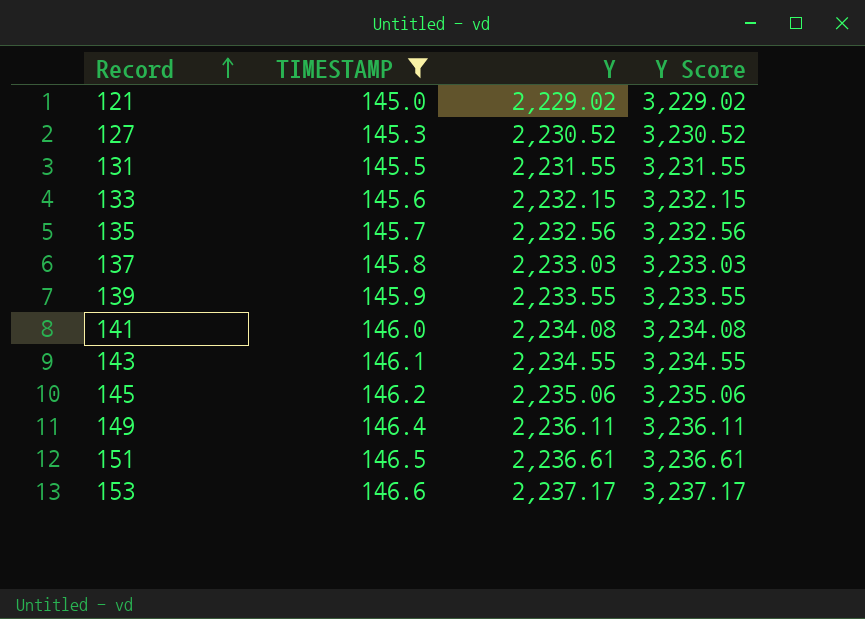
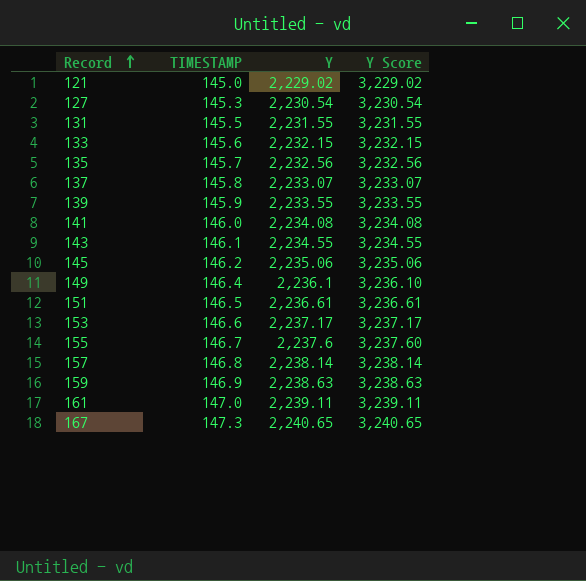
filter: TIMESTAMP <= 146.6 -> none
127 | Y: 2,230.52 -> 2,230.54
127 | Y Score: 3,230.52 -> 3,230.54
137 | Y: 2,233.03 -> 2,233.07
137 | Y Score: 3,233.03 -> 3,233.07
149 | Y: 2,236.11 -> 2,236.1
149 | Y Score: 3,236.11 -> 3,236.10

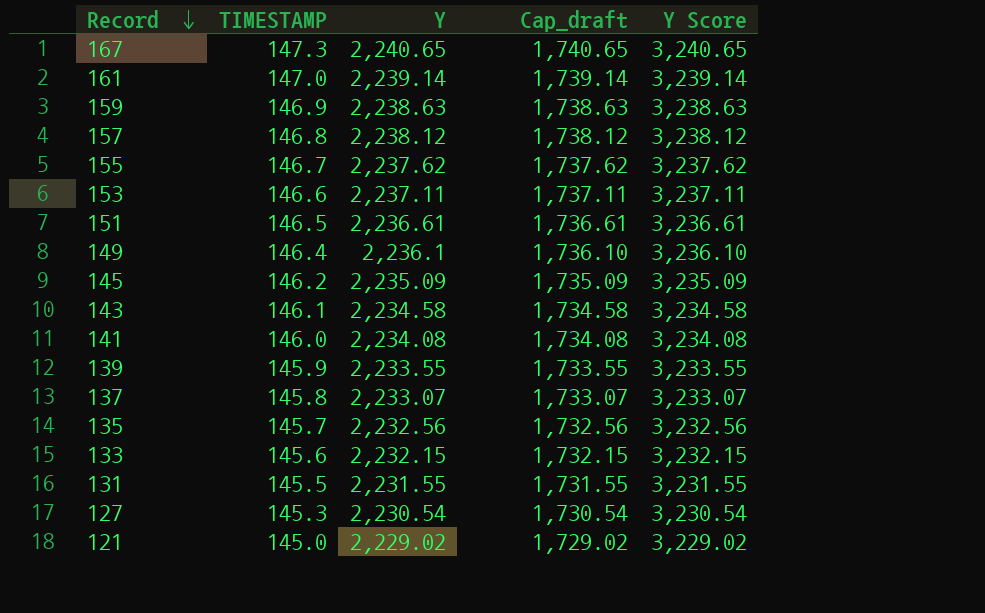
row order: Record ascending -> Record descending
column Cap_draft | formula: none -> [Y] - 500
161 | Y: 2,239.11 -> 2,239.14
161 | Y Score: 3,239.11 -> 3,239.14
157 | Y: 2,238.14 -> 2,238.12
157 | Y Score: 3,238.14 -> 3,238.12
155 | Y: 2,237.6 -> 2,237.62
155 | Y Score: 3,237.60 -> 3,237.62
153 | Y: 2,237.17 -> 2,237.11
153 | Y Score: 3,237.17 -> 3,237.11
145 | Y: 2,235.06 -> 2,235.09
145 | Y Score: 3,235.06 -> 3,235.09
143 | Y: 2,234.55 -> 2,234.58
143 | Y Score: 3,234.55 -> 3,234.58

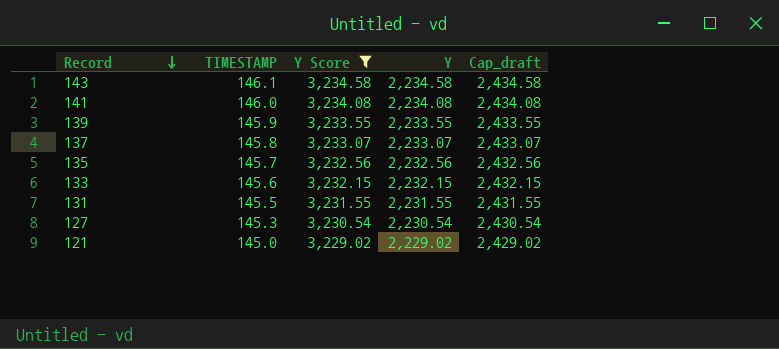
filter: none -> Y Score <= 3,234.58
column Y Score | position: 5 -> 3
column Cap_draft | formula: [Y] - 500 -> [Y] + 200

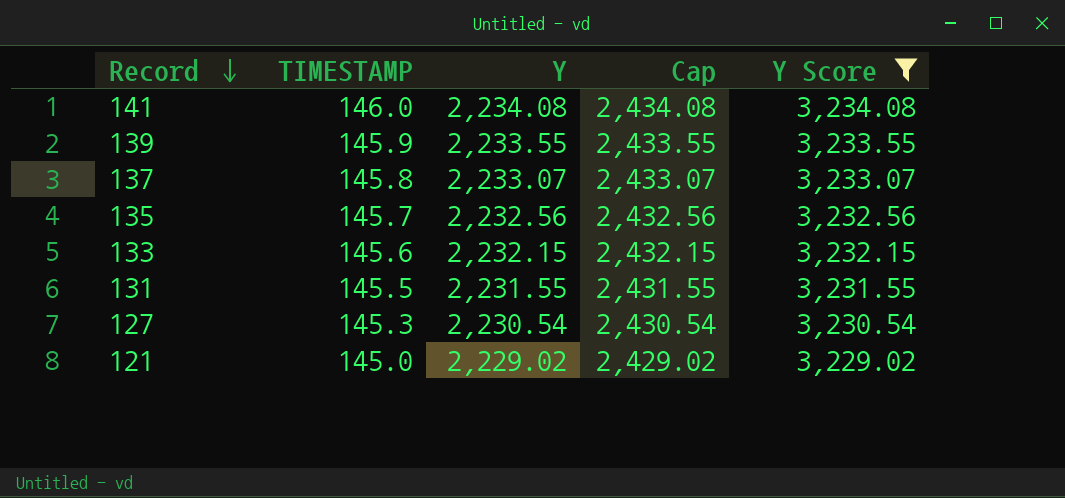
column name: Cap_draft -> Cap
column Y Score | position: 3 -> 5
row 143: 146.1 | 3,234.58 | 2,234.58 | 2,434.58 -> none

